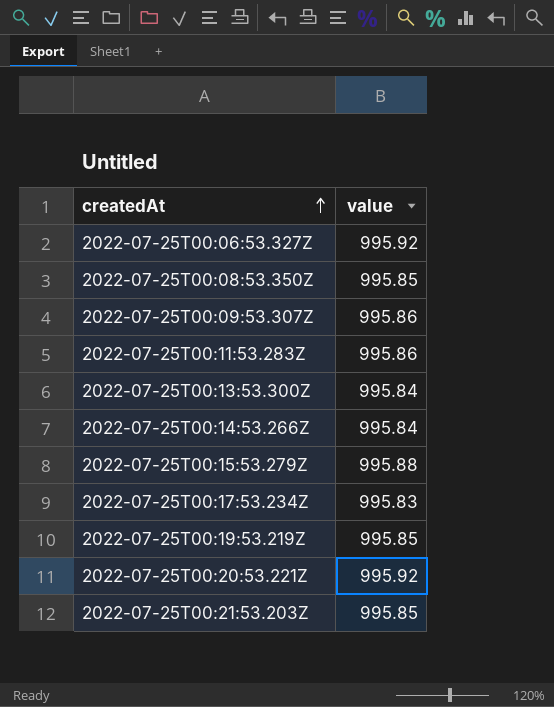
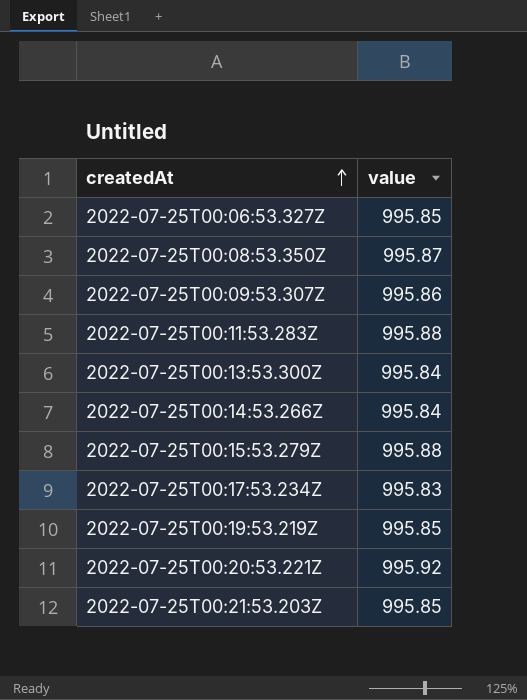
2022-07-25T00:06:53.327Z | value: 995.92 -> 995.85
2022-07-25T00:08:53.350Z | value: 995.85 -> 995.87
2022-07-25T00:11:53.283Z | value: 995.86 -> 995.88

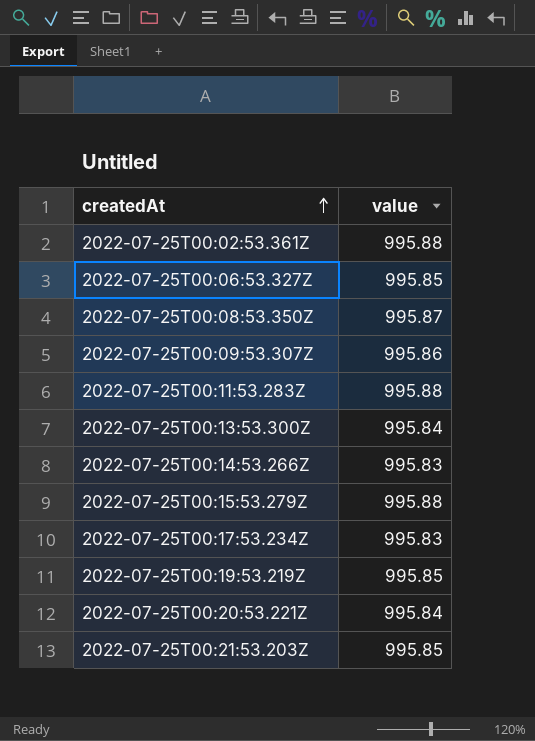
row 2022-07-25T00:02:53.361Z: none -> 995.88
2022-07-25T00:14:53.266Z | value: 995.84 -> 995.83
2022-07-25T00:20:53.221Z | value: 995.92 -> 995.84

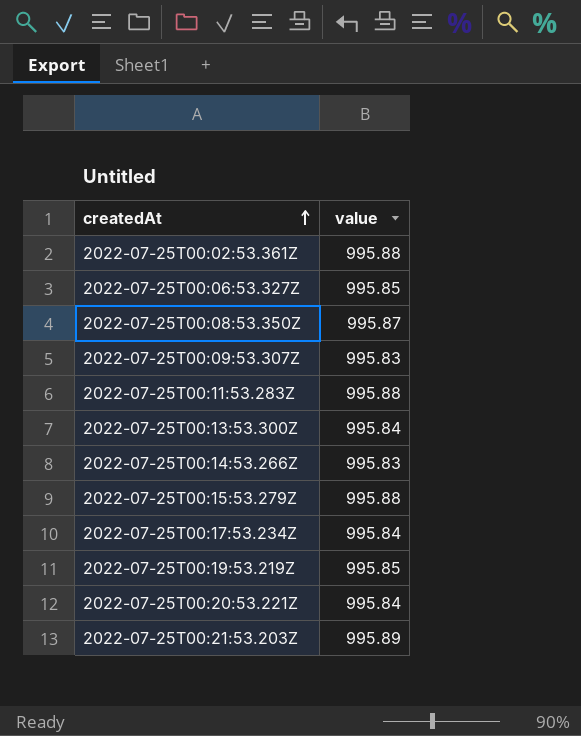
2022-07-25T00:09:53.307Z | value: 995.86 -> 995.83
2022-07-25T00:17:53.234Z | value: 995.83 -> 995.84
2022-07-25T00:21:53.203Z | value: 995.85 -> 995.89

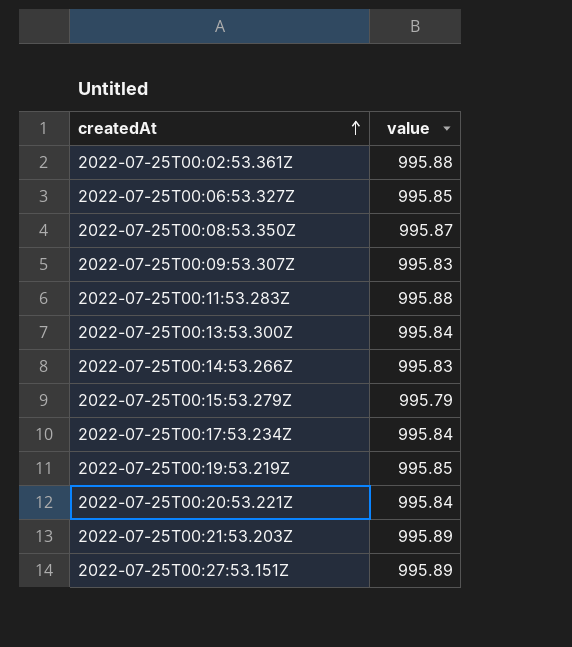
2022-07-25T00:15:53.279Z | value: 995.88 -> 995.79
row 2022-07-25T00:27:53.151Z: none -> 995.89

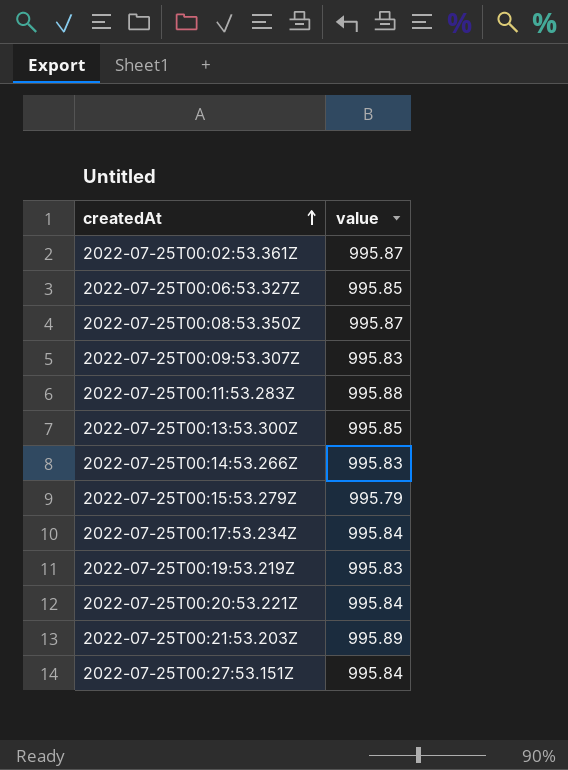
2022-07-25T00:02:53.361Z | value: 995.88 -> 995.87
2022-07-25T00:13:53.300Z | value: 995.84 -> 995.85
2022-07-25T00:19:53.219Z | value: 995.85 -> 995.83
2022-07-25T00:27:53.151Z | value: 995.89 -> 995.84

